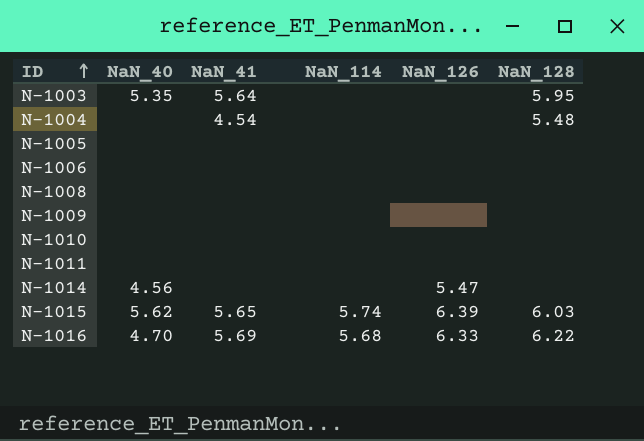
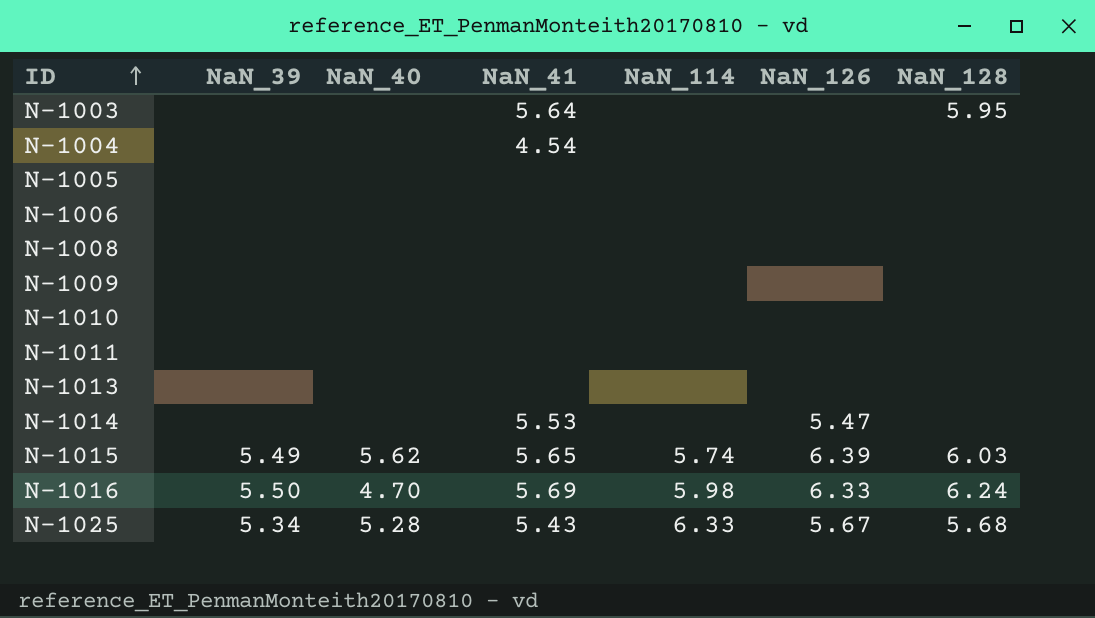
column NaN_39 | position: none -> 2
N-1003 | NaN_40: 5.35 -> none
N-1004 | NaN_128: 5.48 -> none
row N-1013: none -> none | none | none | none | none | none
N-1014 | NaN_40: 4.56 -> none
N-1014 | NaN_41: none -> 5.53
N-1016 | NaN_114: 5.68 -> 5.98
N-1016 | NaN_128: 6.22 -> 6.24
row N-1025: none -> 5.34 | 5.28 | 5.43 | 6.33 | 5.67 | 5.68

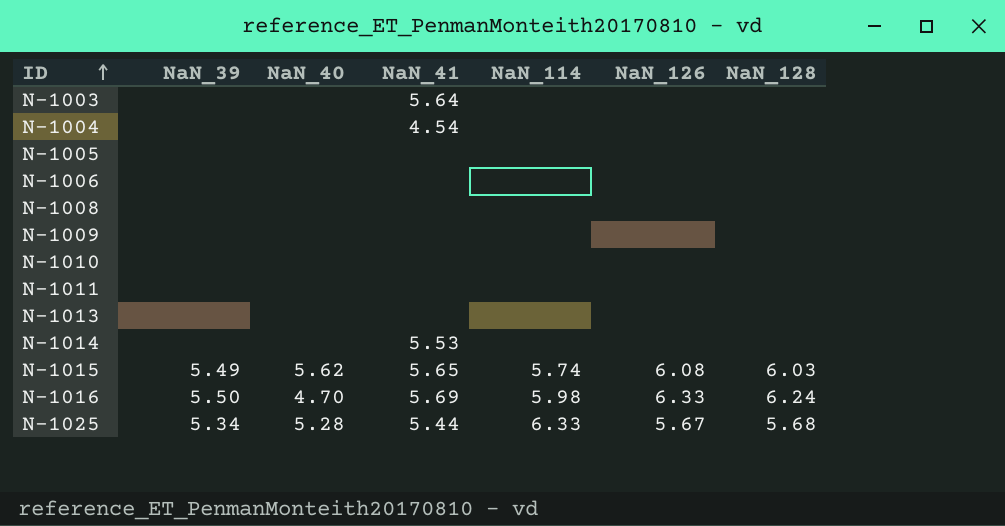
N-1003 | NaN_128: 5.95 -> none
N-1014 | NaN_126: 5.47 -> none
N-1015 | NaN_126: 6.39 -> 6.08
N-1025 | NaN_41: 5.43 -> 5.44

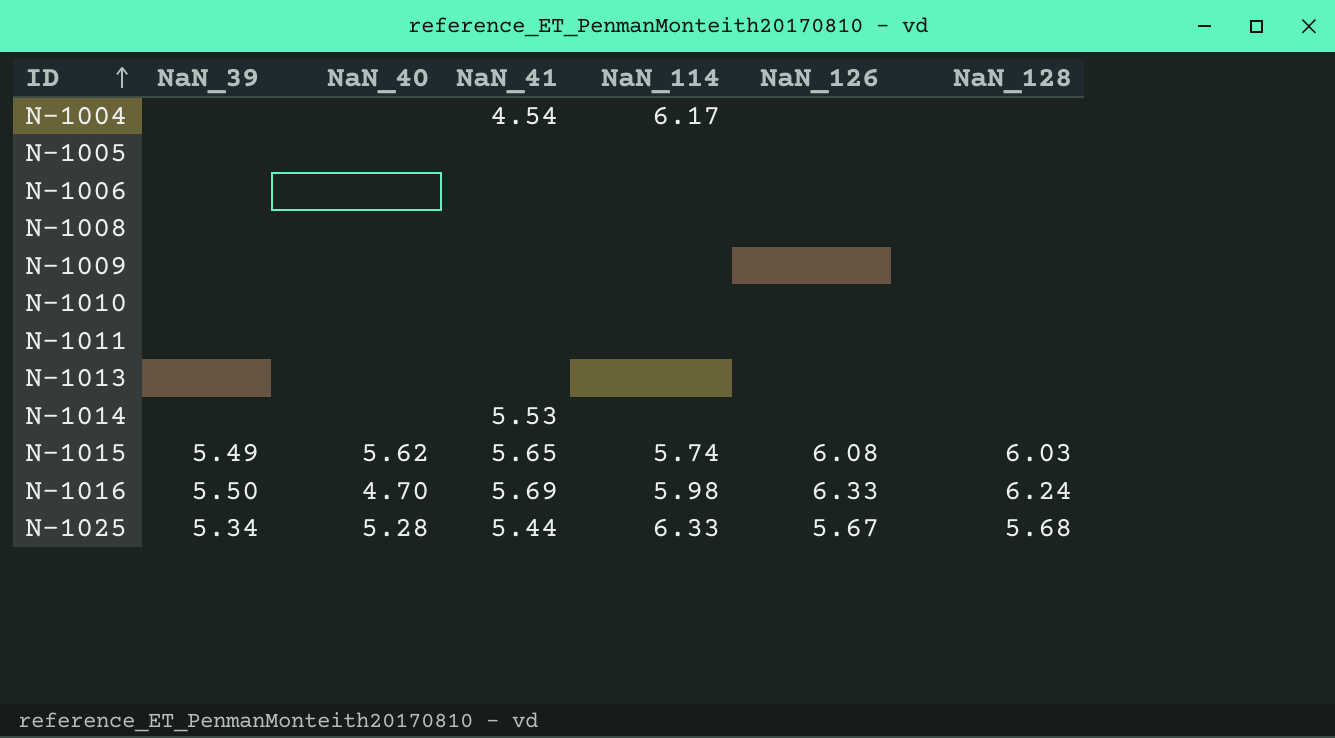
row N-1003: none | none | 5.64 | none | none | none -> none
N-1004 | NaN_114: none -> 6.17

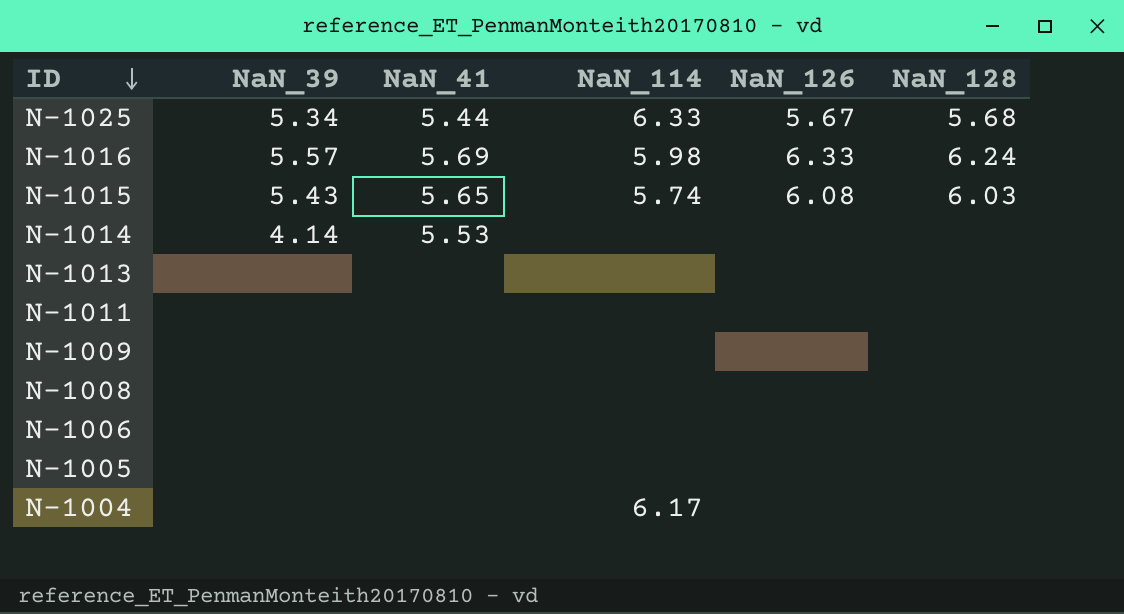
row order: ID ascending -> ID descending
column NaN_40 | position: 3 -> none
row N-1010: none | none | none | none | none | none -> none
N-1016 | NaN_39: 5.50 -> 5.57
N-1015 | NaN_39: 5.49 -> 5.43
N-1014 | NaN_39: none -> 4.14
N-1004 | NaN_41: 4.54 -> none

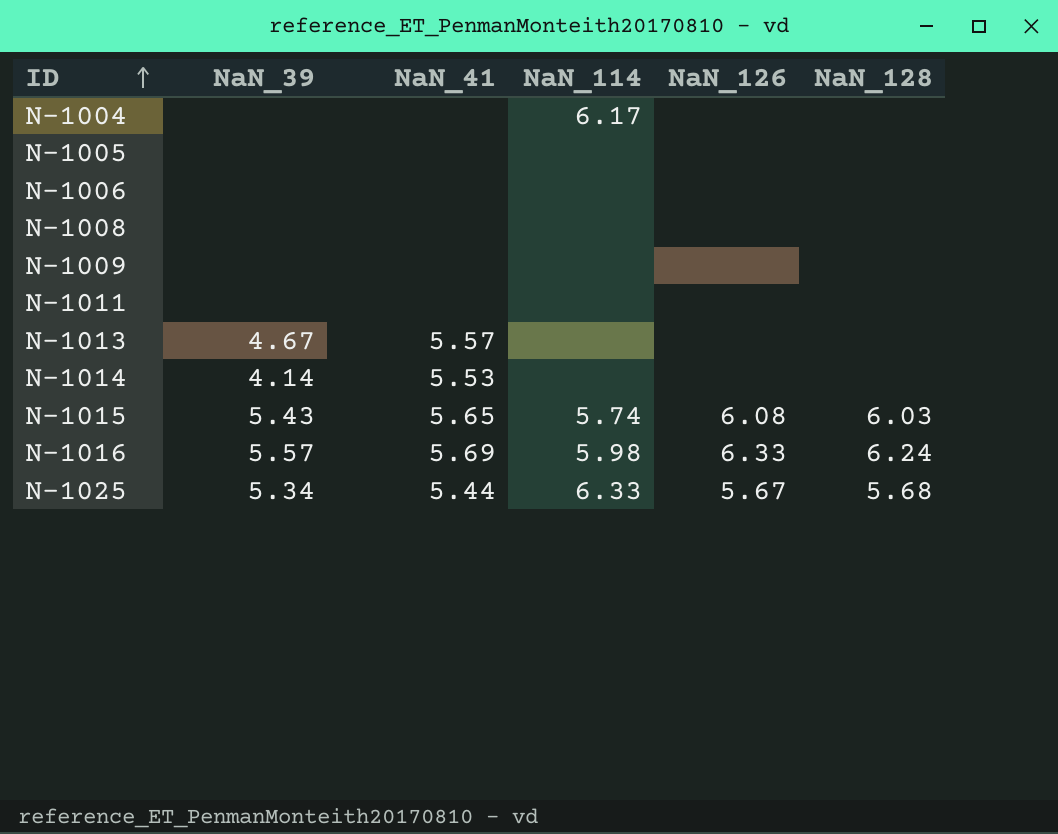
row order: ID descending -> ID ascending
N-1013 | NaN_39: none -> 4.67
N-1013 | NaN_41: none -> 5.57

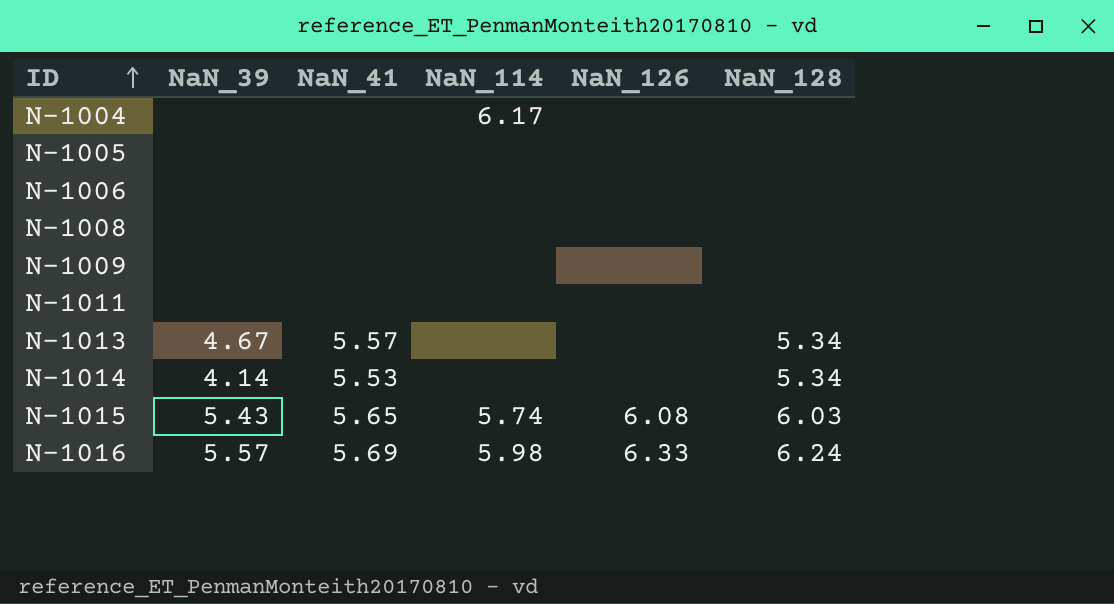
row N-1025: 5.34 | 5.44 | 6.33 | 5.67 | 5.68 -> none
N-1013 | NaN_128: none -> 5.34
N-1014 | NaN_128: none -> 5.34

